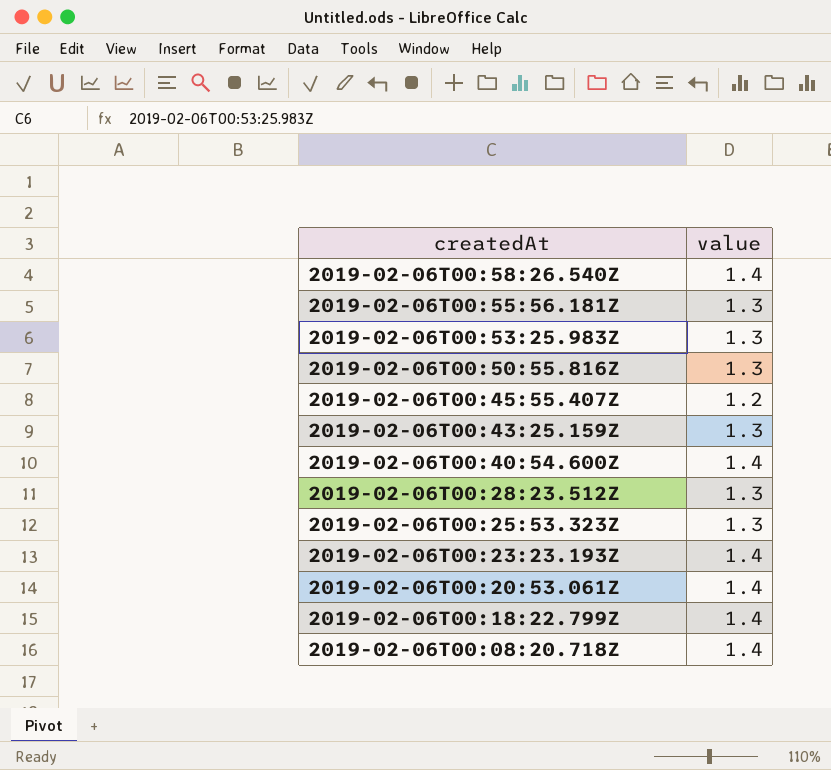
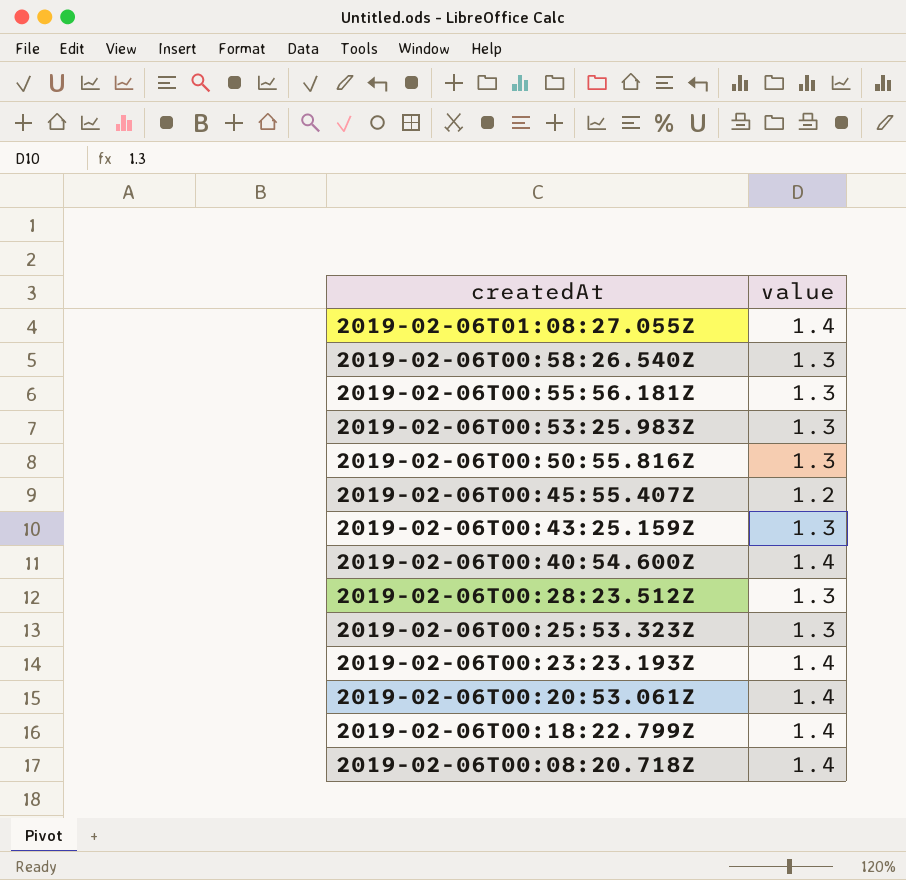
row 2019-02-06T01:08:27.055Z: none -> 1.4
2019-02-06T00:58:26.540Z | value: 1.4 -> 1.3

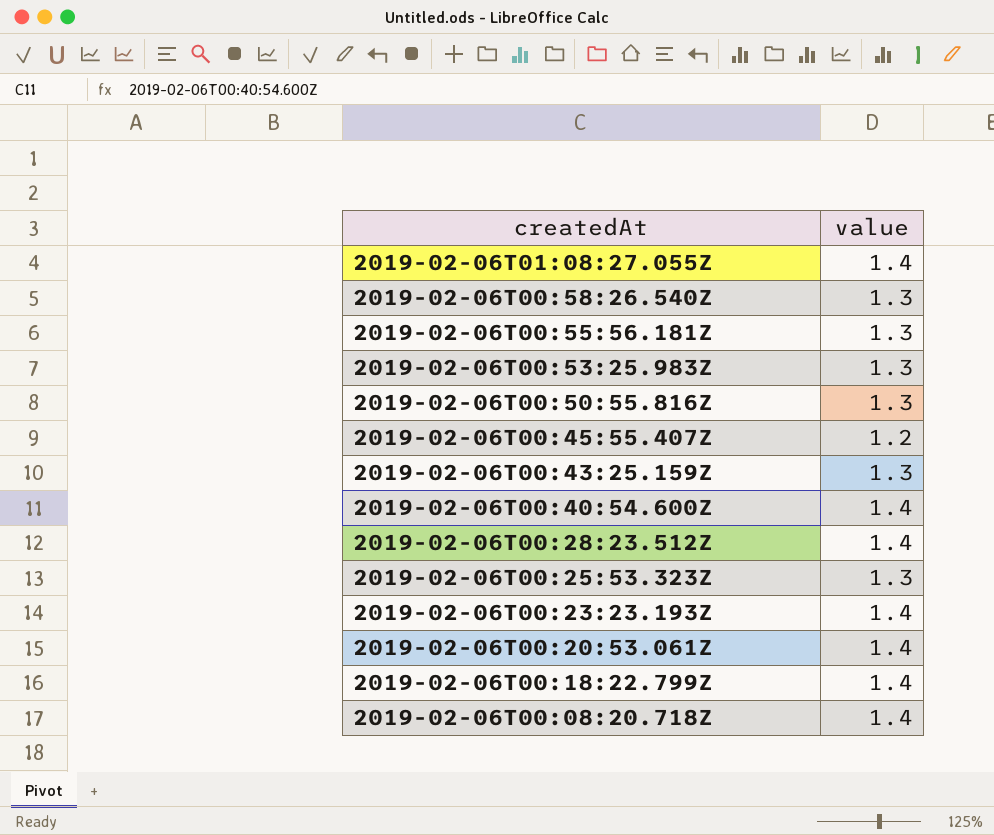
2019-02-06T00:28:23.512Z | value: 1.3 -> 1.4

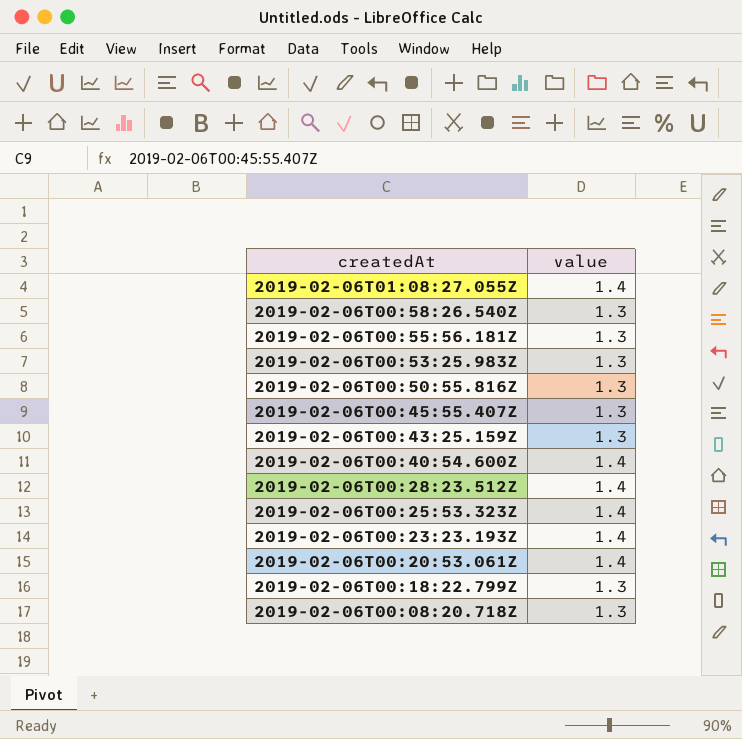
2019-02-06T00:45:55.407Z | value: 1.2 -> 1.3
2019-02-06T00:25:53.323Z | value: 1.3 -> 1.4
2019-02-06T00:18:22.799Z | value: 1.4 -> 1.3
2019-02-06T00:08:20.718Z | value: 1.4 -> 1.3

